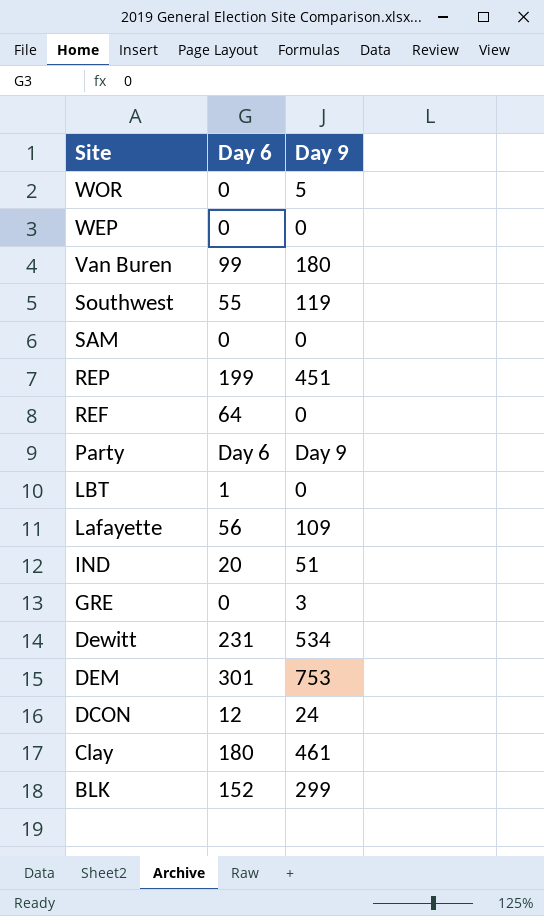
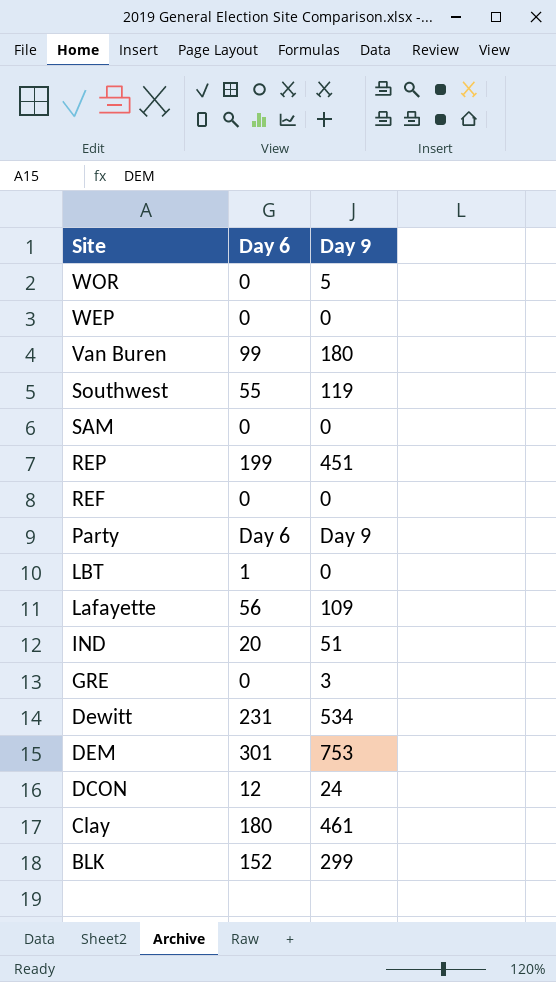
REF | Day 6: 64 -> 0

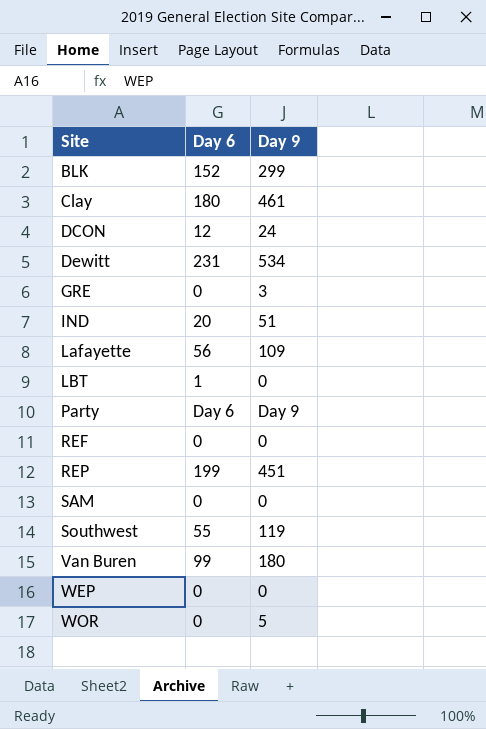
row order: Site descending -> Site ascending
row DEM: 301 | 753 -> none

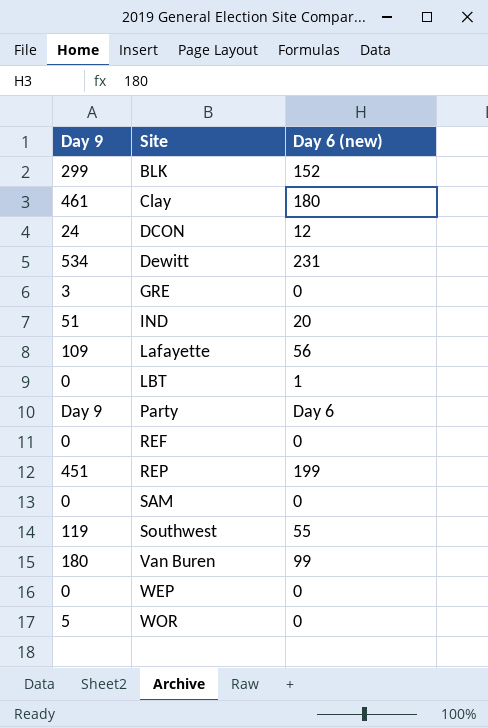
column Day 9 | position: 3 -> 1
column name: Day 6 -> Day 6 (new)

